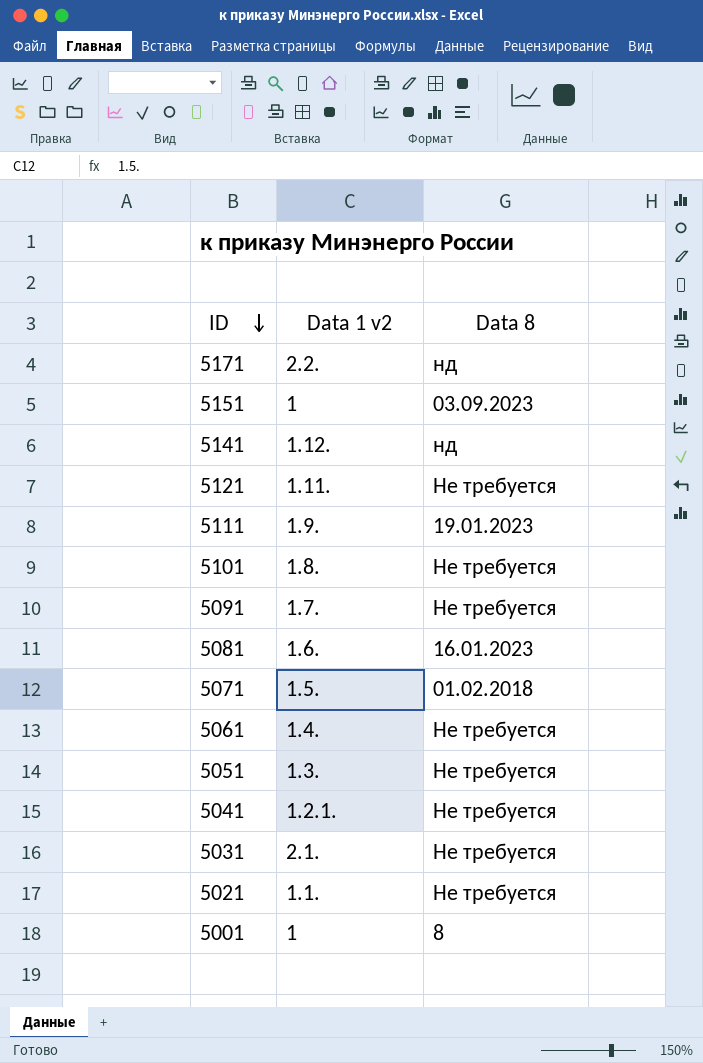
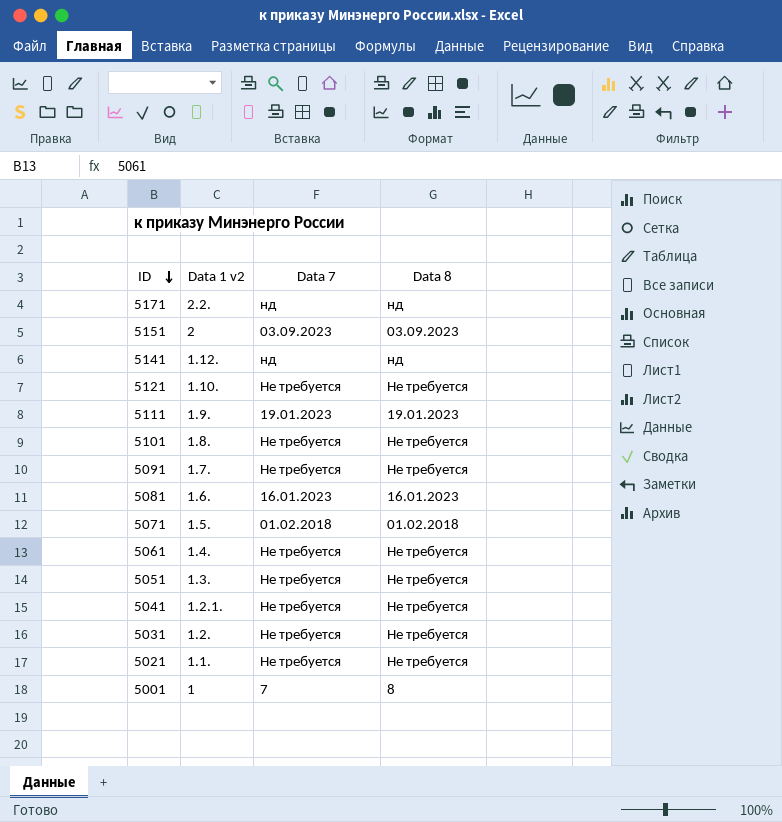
column Data 7 | position: none -> 3
5151 | Data 1 v2: 1 -> 2
5121 | Data 1 v2: 1.11. -> 1.10.
5031 | Data 1 v2: 2.1. -> 1.2.

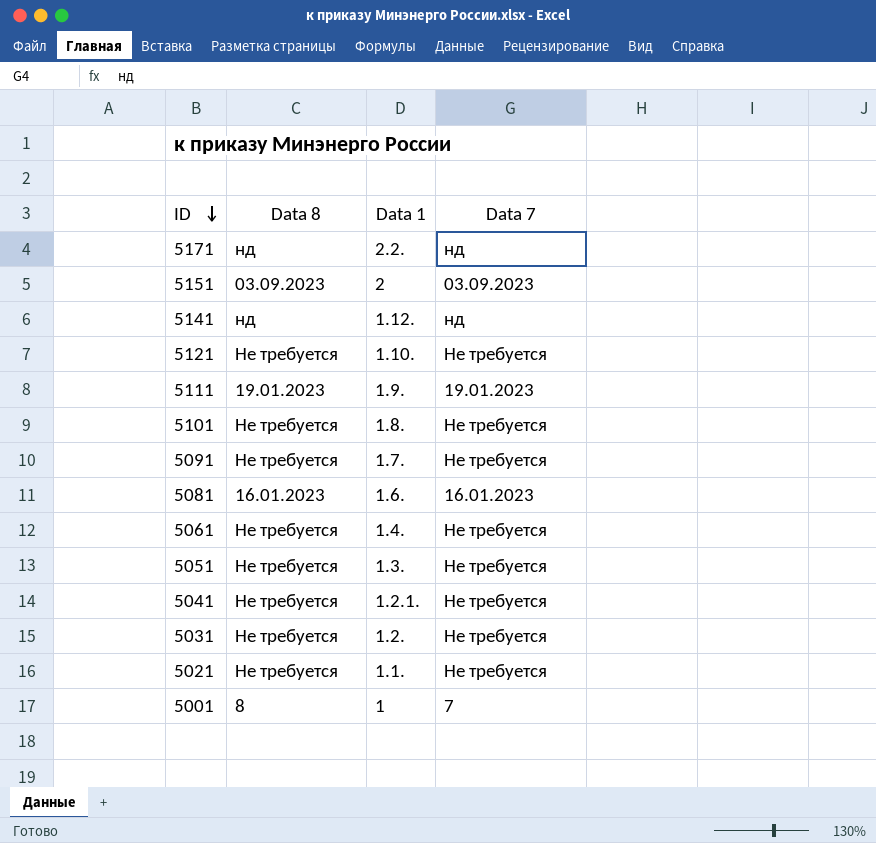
column Data 8 | position: 4 -> 2
column name: Data 1 v2 -> Data 1
row 5071: 1.5. | 01.02.2018 | 01.02.2018 -> none

